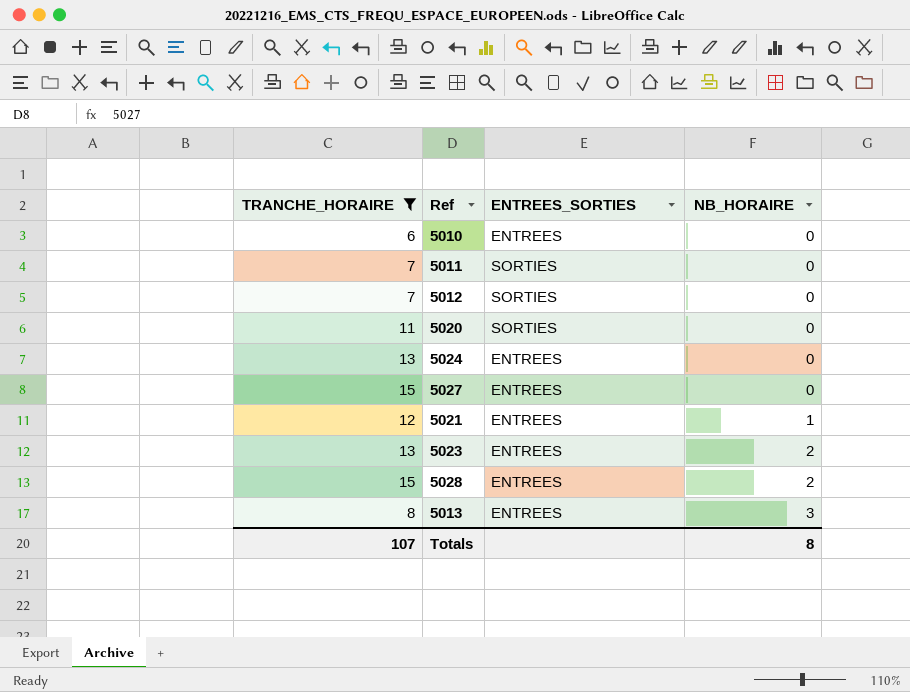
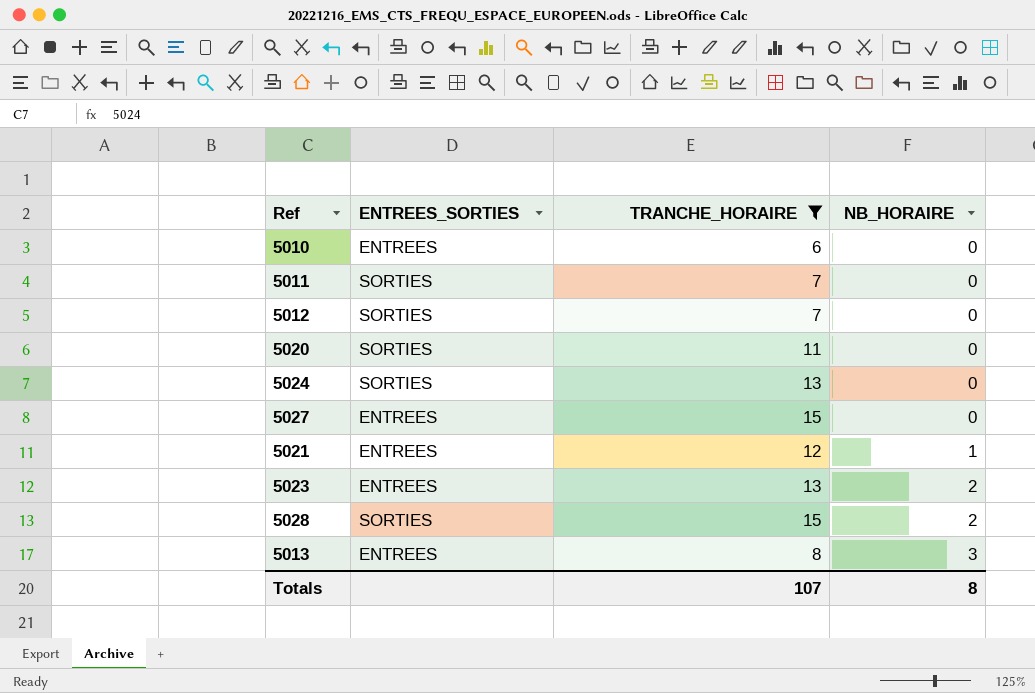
column TRANCHE_HORAIRE | position: 1 -> 3
5024 | ENTREES_SORTIES: ENTREES -> SORTIES
5028 | ENTREES_SORTIES: ENTREES -> SORTIES

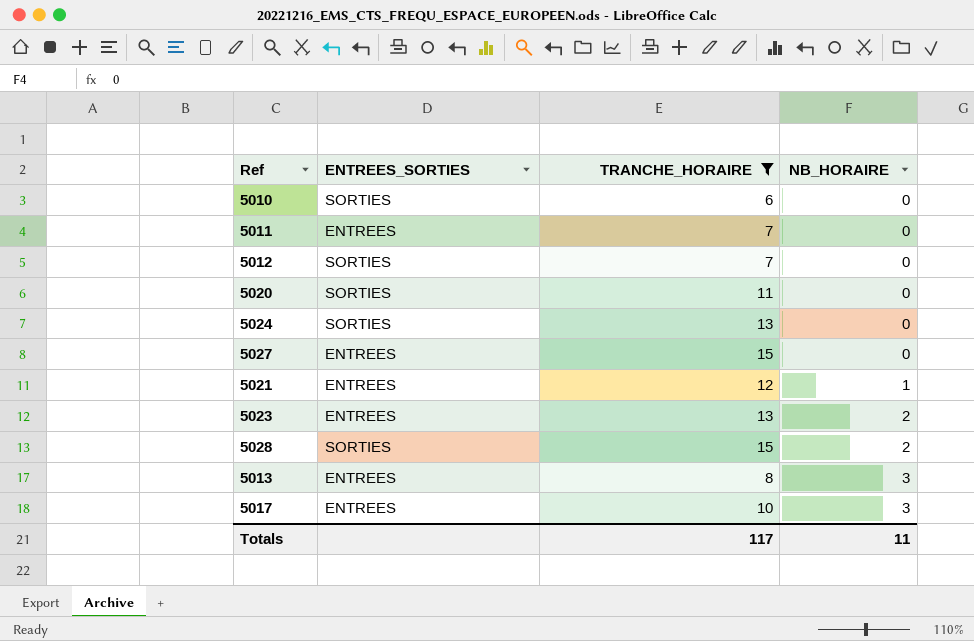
5010 | ENTREES_SORTIES: ENTREES -> SORTIES
5011 | ENTREES_SORTIES: SORTIES -> ENTREES
row 5017: none -> ENTREES | 10 | 3
Totals | TRANCHE_HORAIRE: 107 -> 117
Totals | NB_HORAIRE: 8 -> 11

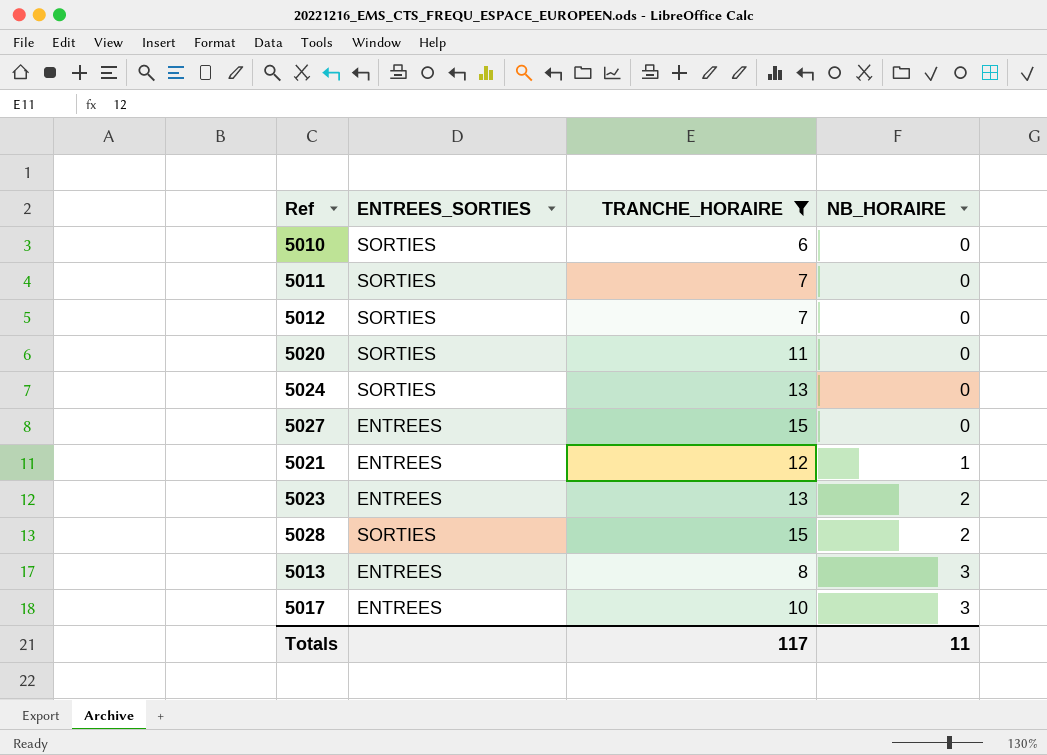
5011 | ENTREES_SORTIES: ENTREES -> SORTIES

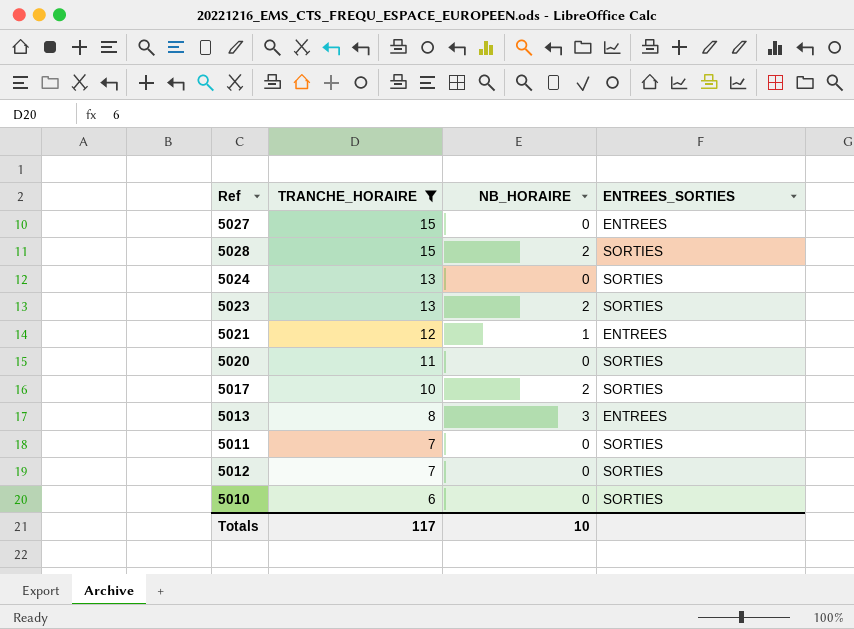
row order: NB_HORAIRE ascending -> TRANCHE_HORAIRE descending
column ENTREES_SORTIES | position: 2 -> 4
5023 | ENTREES_SORTIES: ENTREES -> SORTIES
5017 | NB_HORAIRE: 3 -> 2
5017 | ENTREES_SORTIES: ENTREES -> SORTIES
Totals | NB_HORAIRE: 11 -> 10

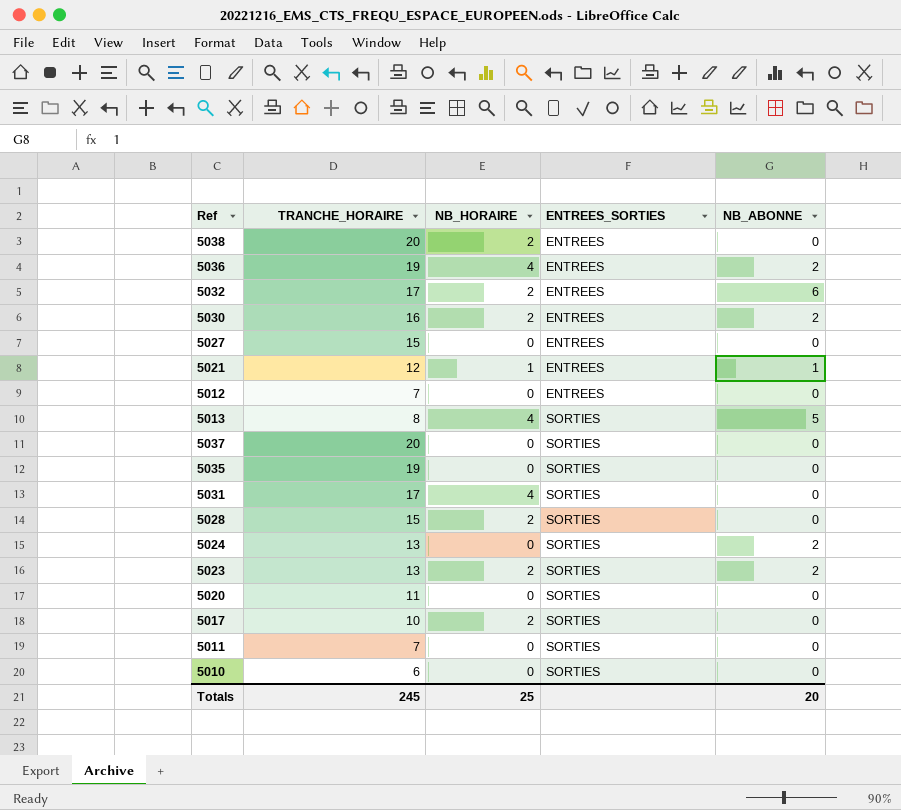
filter: TRANCHE_HORAIRE <= 15 -> none
row order: TRANCHE_HORAIRE descending -> ENTREES_SORTIES ascending
column NB_ABONNE | position: none -> 5
5012 | ENTREES_SORTIES: SORTIES -> ENTREES
5013 | NB_HORAIRE: 3 -> 4
5013 | ENTREES_SORTIES: ENTREES -> SORTIES
Totals | TRANCHE_HORAIRE: 117 -> 245
Totals | NB_HORAIRE: 10 -> 25

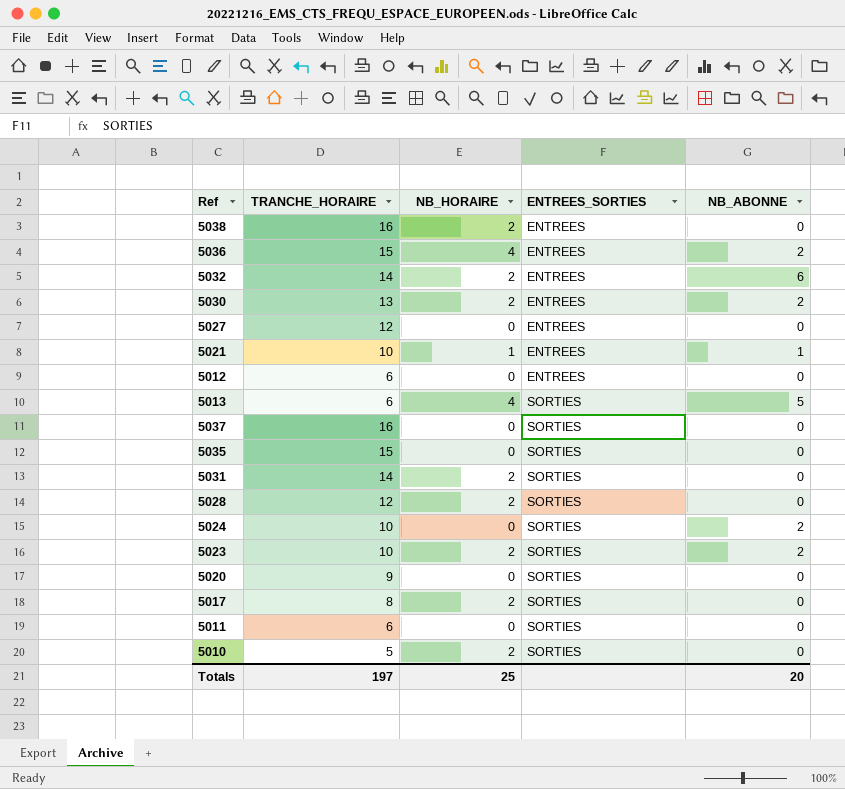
5038 | TRANCHE_HORAIRE: 20 -> 16
5036 | TRANCHE_HORAIRE: 19 -> 15
5032 | TRANCHE_HORAIRE: 17 -> 14
5030 | TRANCHE_HORAIRE: 16 -> 13
5027 | TRANCHE_HORAIRE: 15 -> 12
5021 | TRANCHE_HORAIRE: 12 -> 10
5012 | TRANCHE_HORAIRE: 7 -> 6
5013 | TRANCHE_HORAIRE: 8 -> 6
5037 | TRANCHE_HORAIRE: 20 -> 16
5035 | TRANCHE_HORAIRE: 19 -> 15
5031 | TRANCHE_HORAIRE: 17 -> 14
5031 | NB_HORAIRE: 4 -> 2
5028 | TRANCHE_HORAIRE: 15 -> 12
5024 | TRANCHE_HORAIRE: 13 -> 10
5023 | TRANCHE_HORAIRE: 13 -> 10
5020 | TRANCHE_HORAIRE: 11 -> 9
5017 | TRANCHE_HORAIRE: 10 -> 8
5011 | TRANCHE_HORAIRE: 7 -> 6
5010 | TRANCHE_HORAIRE: 6 -> 5
5010 | NB_HORAIRE: 0 -> 2
Totals | TRANCHE_HORAIRE: 245 -> 197

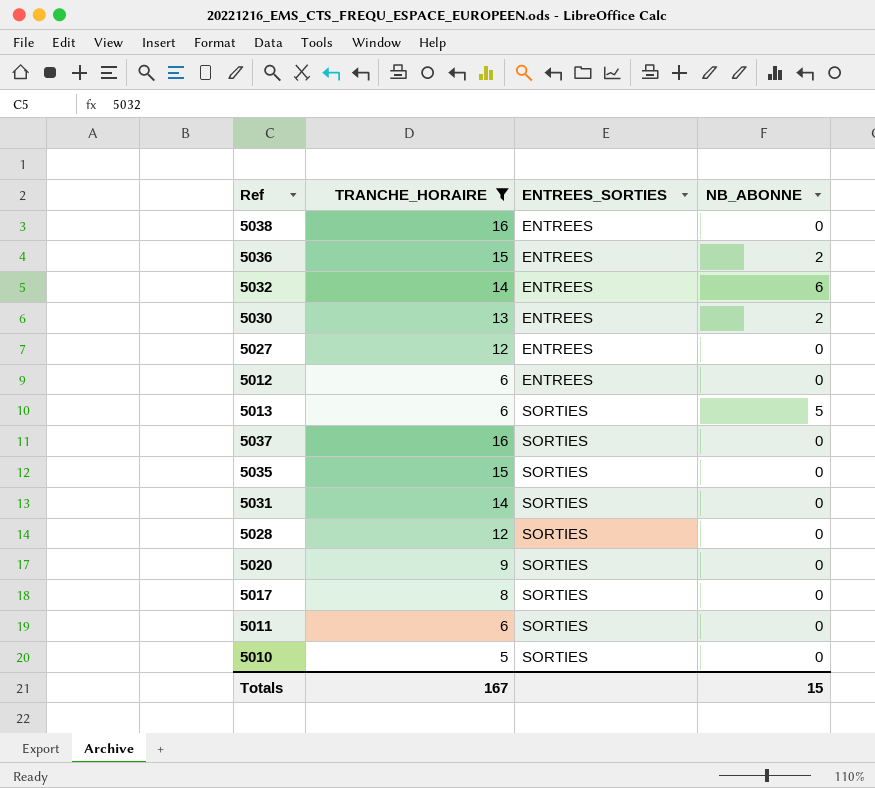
filter: none -> TRANCHE_HORAIRE != 10
column NB_HORAIRE | position: 3 -> none
Totals | TRANCHE_HORAIRE: 197 -> 167
Totals | NB_ABONNE: 20 -> 15

